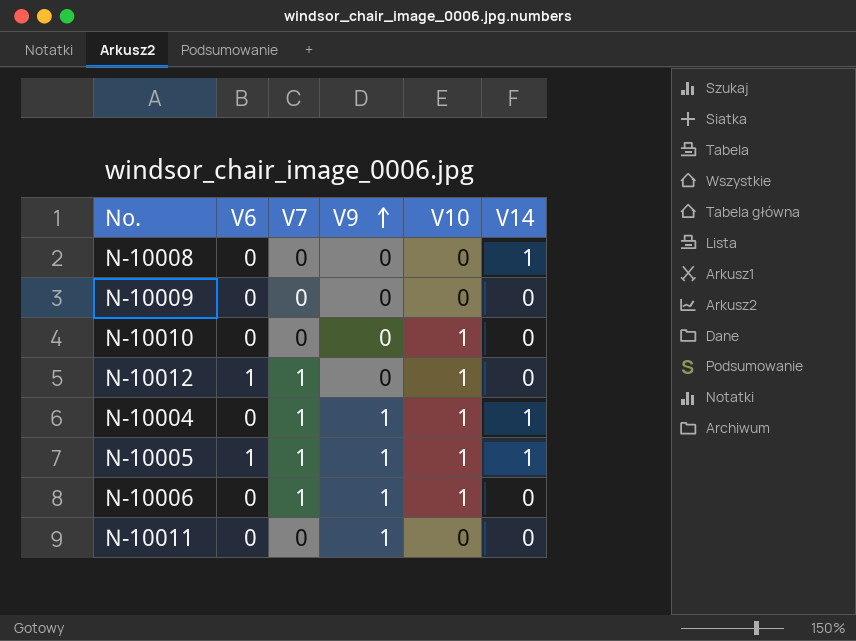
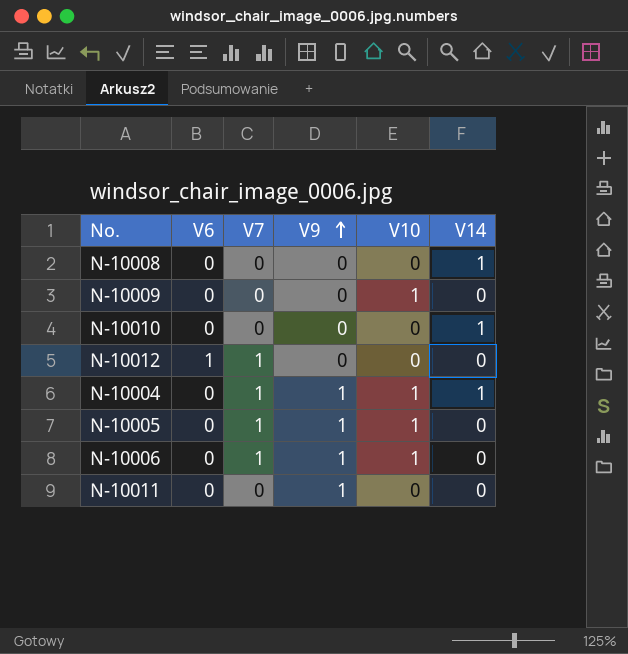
N-10009 | V10: 0 -> 1
N-10010 | V10: 1 -> 0
N-10010 | V14: 0 -> 1
N-10012 | V10: 1 -> 0
N-10005 | V6: 1 -> 0
N-10005 | V14: 1 -> 0

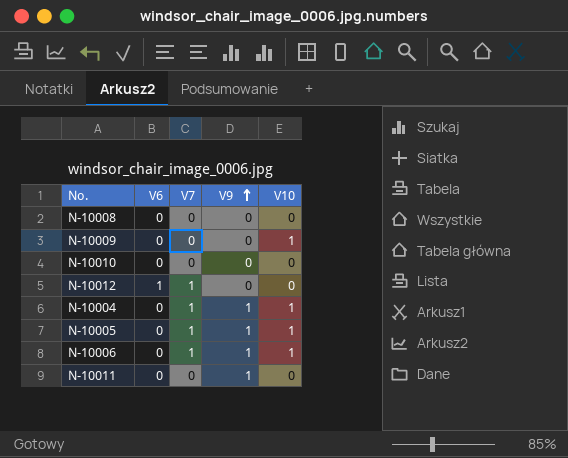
column V14 | position: 6 -> none

